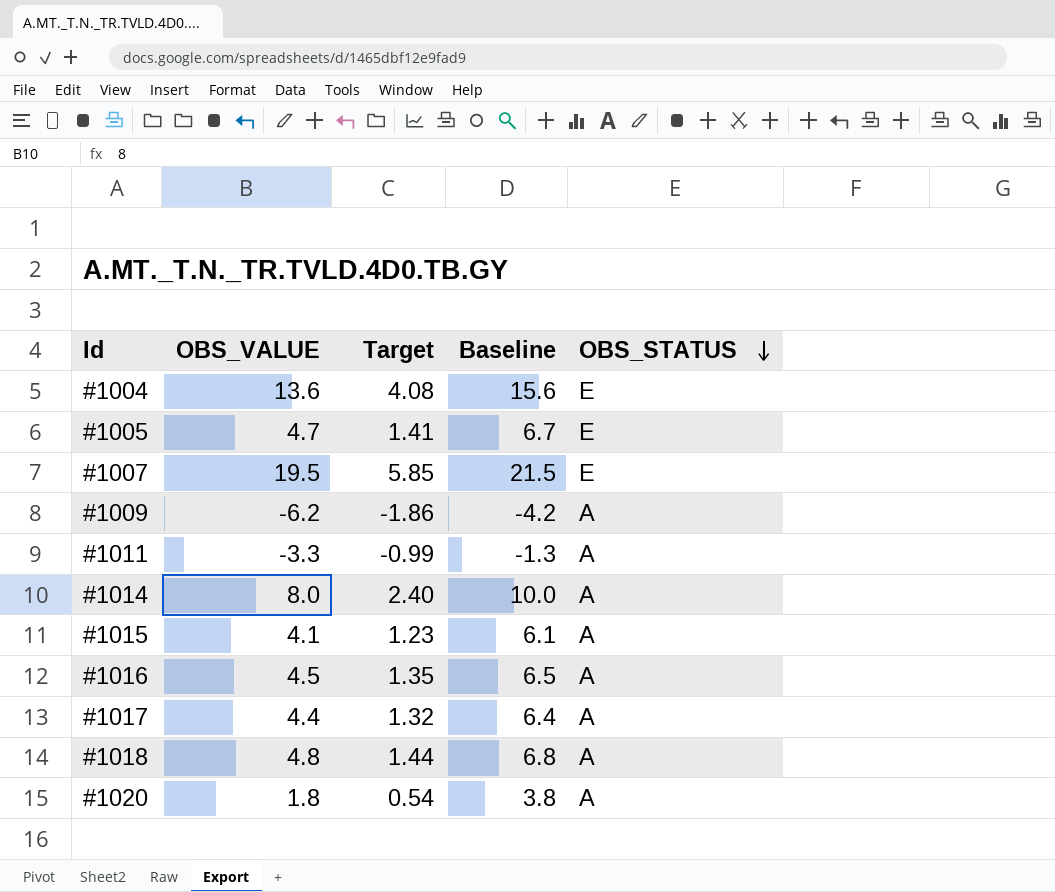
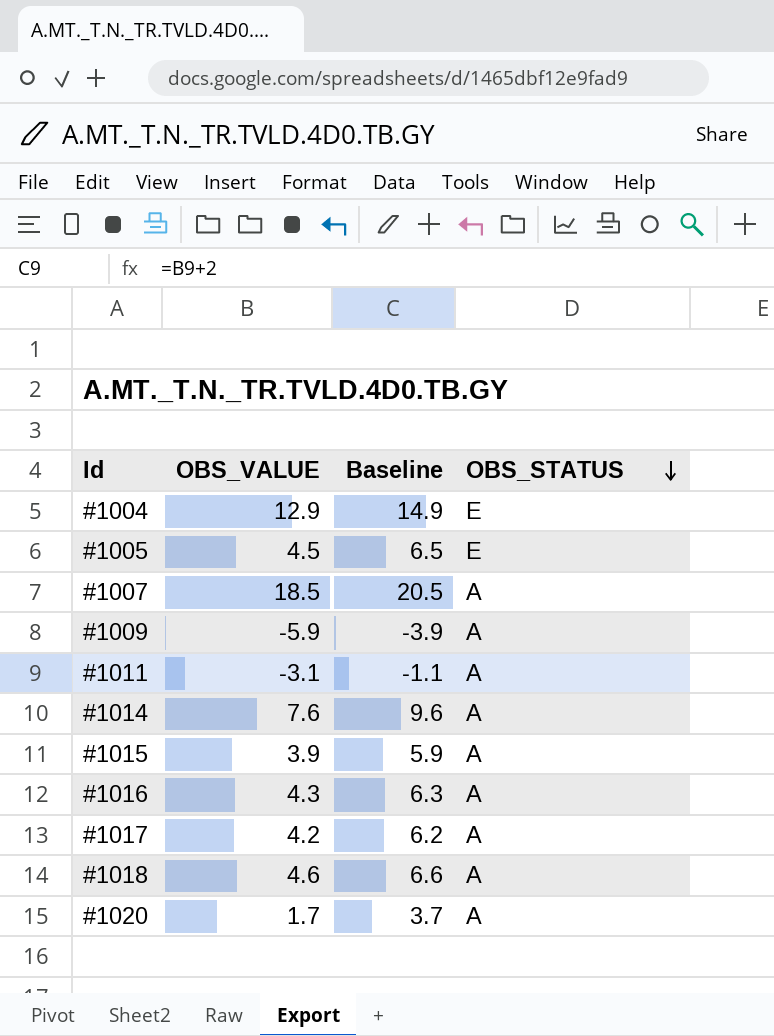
column Target | formula: [OBS_VALUE] * 0.3 -> none
#1004 | OBS_VALUE: 13.6 -> 12.9
#1004 | Baseline: 15.6 -> 14.9
#1005 | OBS_VALUE: 4.7 -> 4.5
#1005 | Baseline: 6.7 -> 6.5
#1007 | OBS_VALUE: 19.5 -> 18.5
#1007 | Baseline: 21.5 -> 20.5
#1007 | OBS_STATUS: E -> A
#1009 | OBS_VALUE: -6.2 -> -5.9
#1009 | Baseline: -4.2 -> -3.9
#1011 | OBS_VALUE: -3.3 -> -3.1
#1011 | Baseline: -1.3 -> -1.1
#1014 | OBS_VALUE: 8.0 -> 7.6
#1014 | Baseline: 10.0 -> 9.6
#1015 | OBS_VALUE: 4.1 -> 3.9
#1015 | Baseline: 6.1 -> 5.9
#1016 | OBS_VALUE: 4.5 -> 4.3
#1016 | Baseline: 6.5 -> 6.3
#1017 | OBS_VALUE: 4.4 -> 4.2
#1017 | Baseline: 6.4 -> 6.2
#1018 | OBS_VALUE: 4.8 -> 4.6
#1018 | Baseline: 6.8 -> 6.6
#1020 | OBS_VALUE: 1.8 -> 1.7
#1020 | Baseline: 3.8 -> 3.7

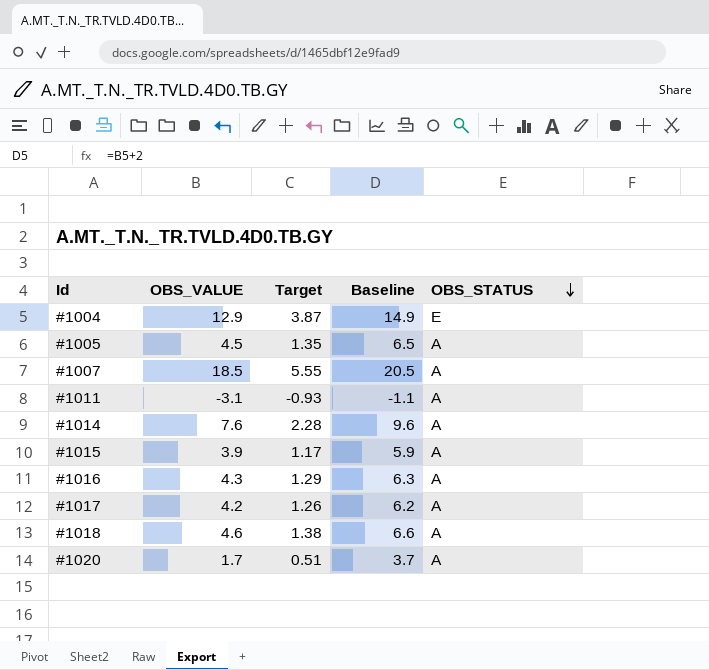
column Target | formula: none -> [OBS_VALUE] * 0.3
row #1009: -5.9 | -3.9 | A -> none
#1005 | OBS_STATUS: E -> A

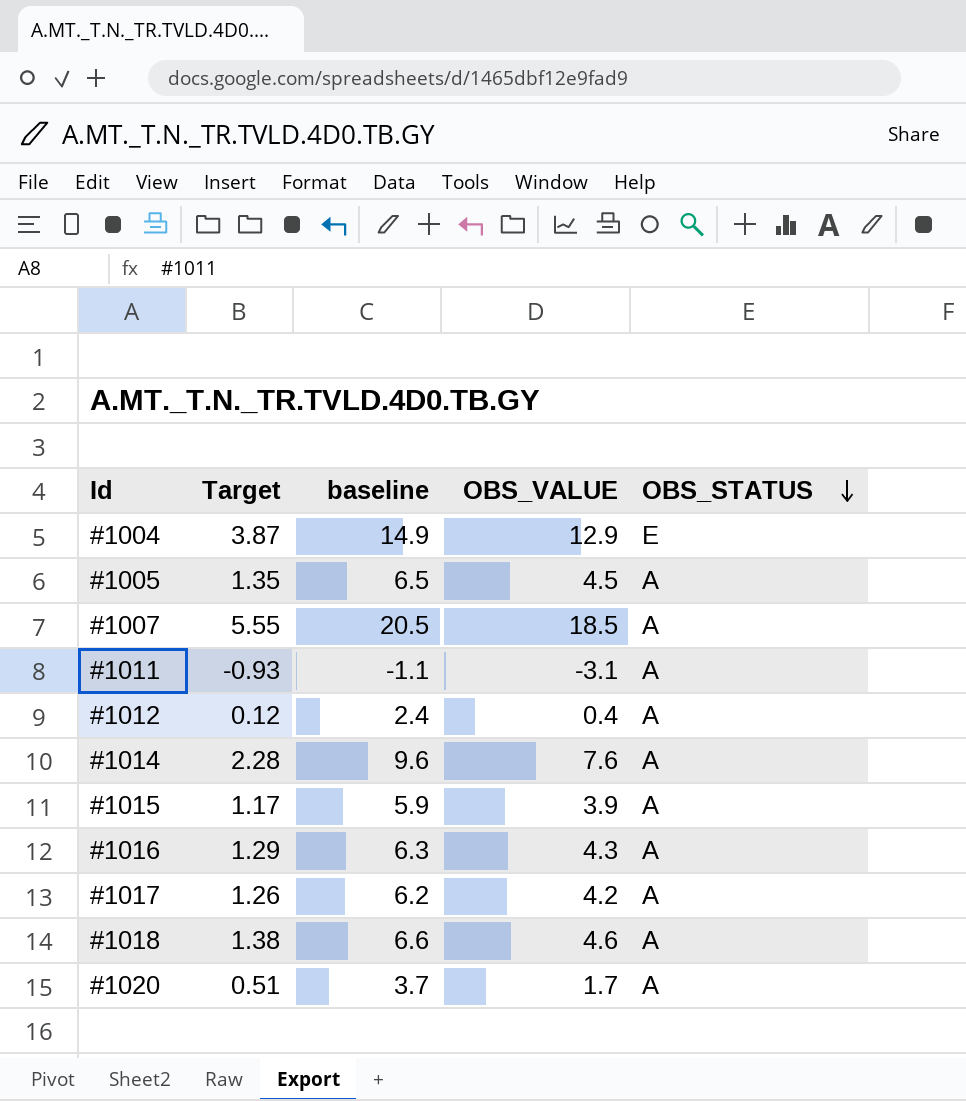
column name: Baseline -> baseline
column OBS_VALUE | position: 2 -> 4
row #1012: none -> 0.12 | 2.4 | 0.4 | A

